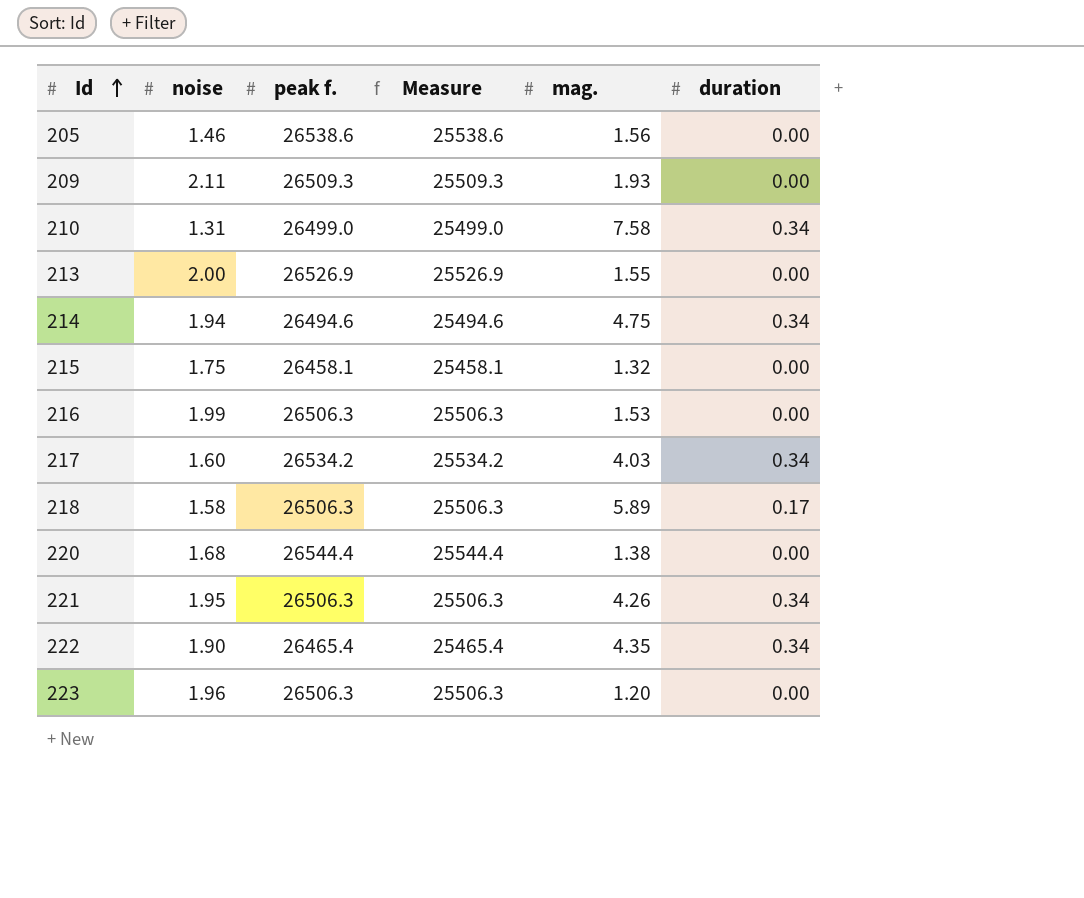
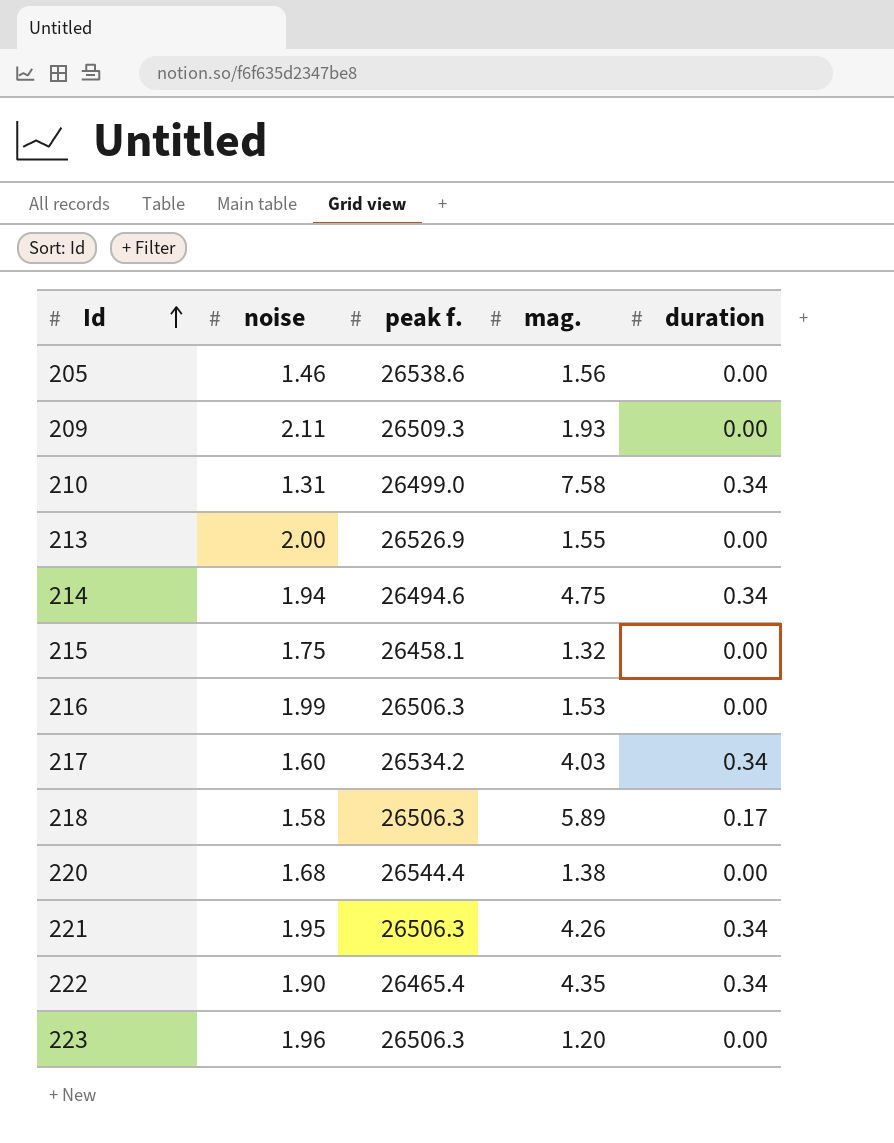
column Measure | formula: [peak f.] - 1000 -> none

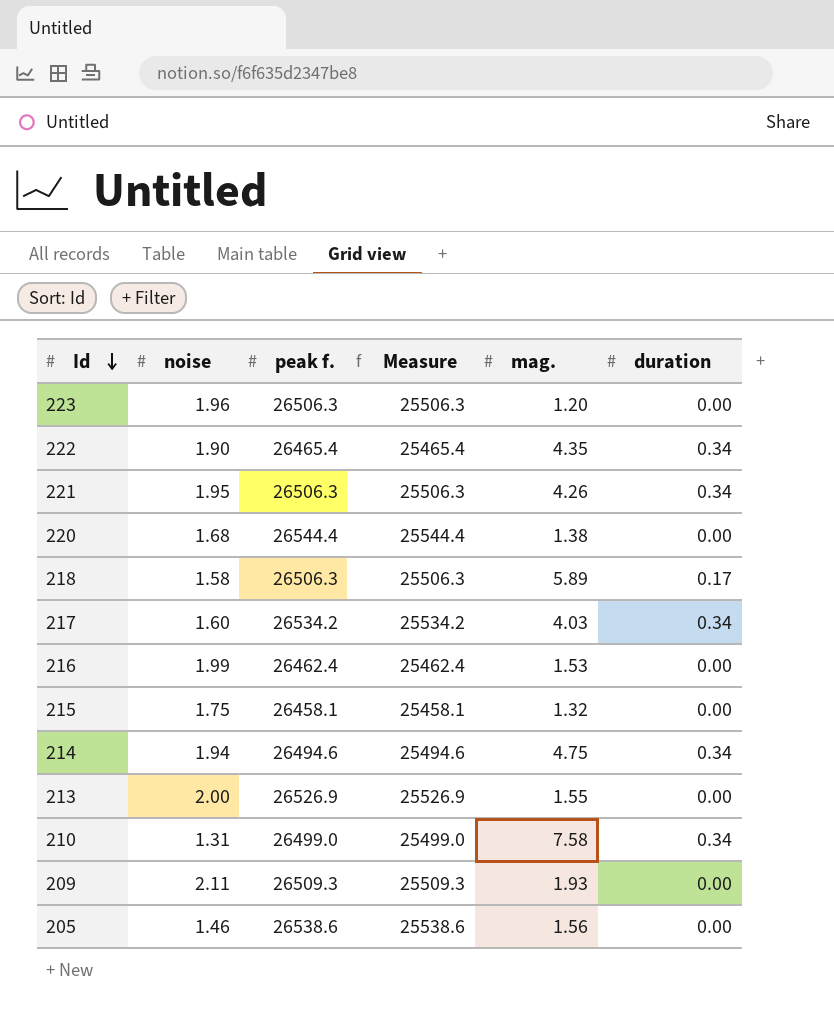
row order: Id ascending -> Id descending
column Measure | formula: none -> [peak f.] - 1000
216 | peak f.: 26506.3 -> 26462.4

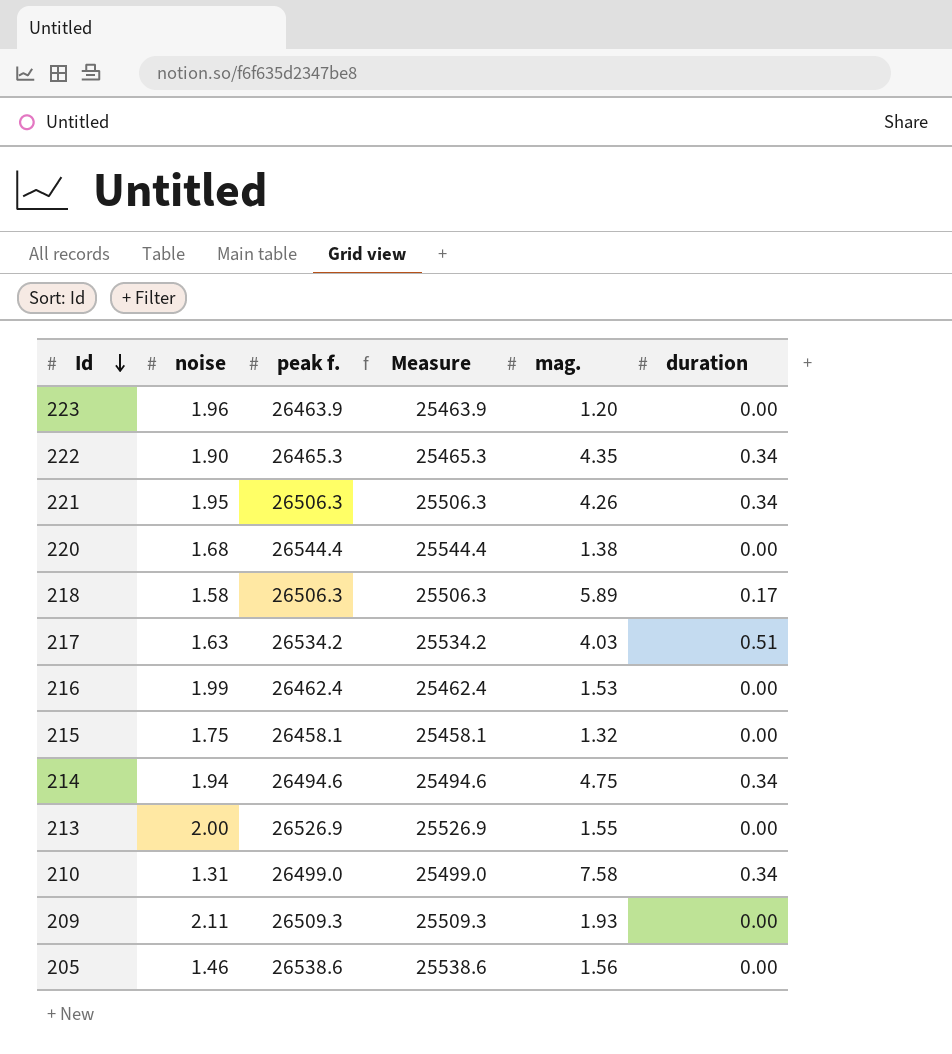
223 | peak f.: 26506.3 -> 26463.9
223 | Measure: 25506.3 -> 25463.9
222 | peak f.: 26465.4 -> 26465.3
222 | Measure: 25465.4 -> 25465.3
217 | noise: 1.60 -> 1.63
217 | duration: 0.34 -> 0.51

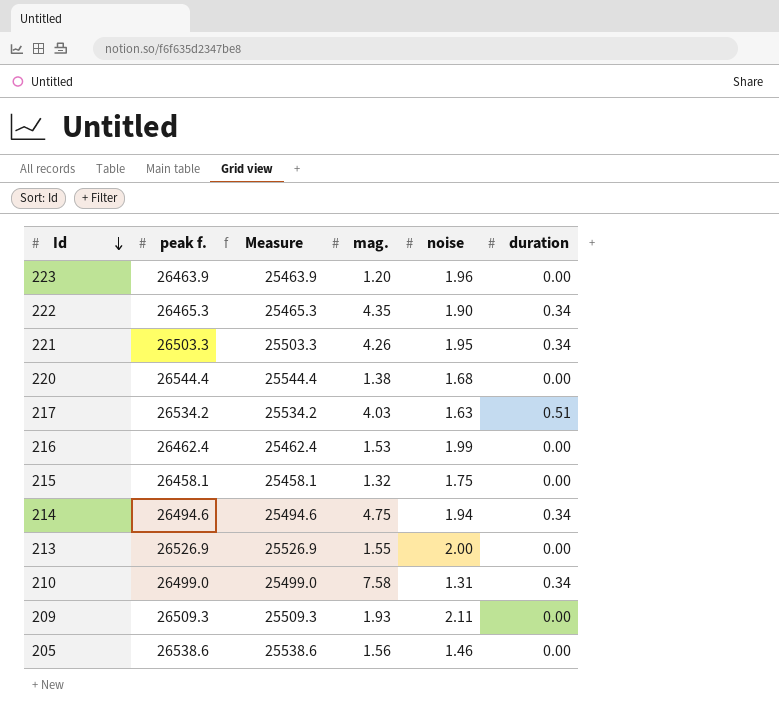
column noise | position: 2 -> 5
row 218: 1.58 | 26506.3 | 25506.3 | 5.89 | 0.17 -> none
221 | peak f.: 26506.3 -> 26503.3
221 | Measure: 25506.3 -> 25503.3

